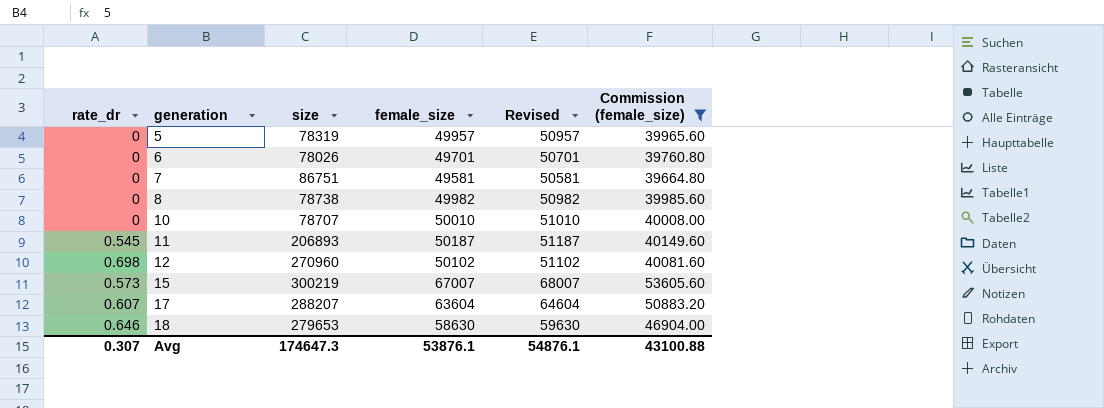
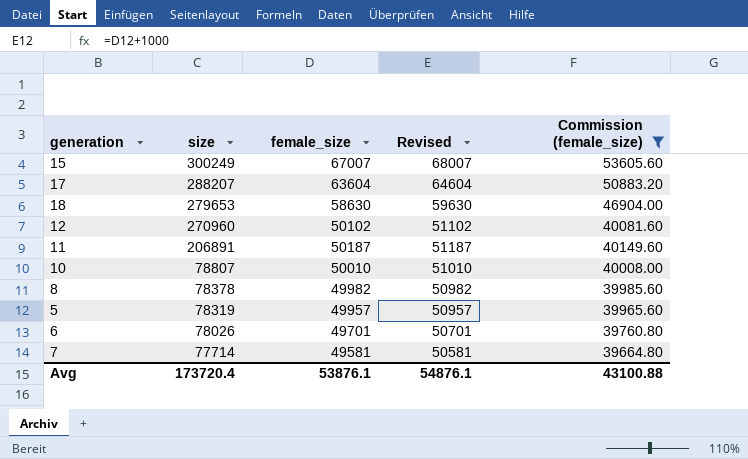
row order: generation ascending -> size descending
column rate_dr | position: 1 -> none
15 | size: 300219 -> 300249
11 | size: 206893 -> 206891
10 | size: 78707 -> 78807
8 | size: 78738 -> 78378
7 | size: 86751 -> 77714
Avg | size: 174647.3 -> 173720.4

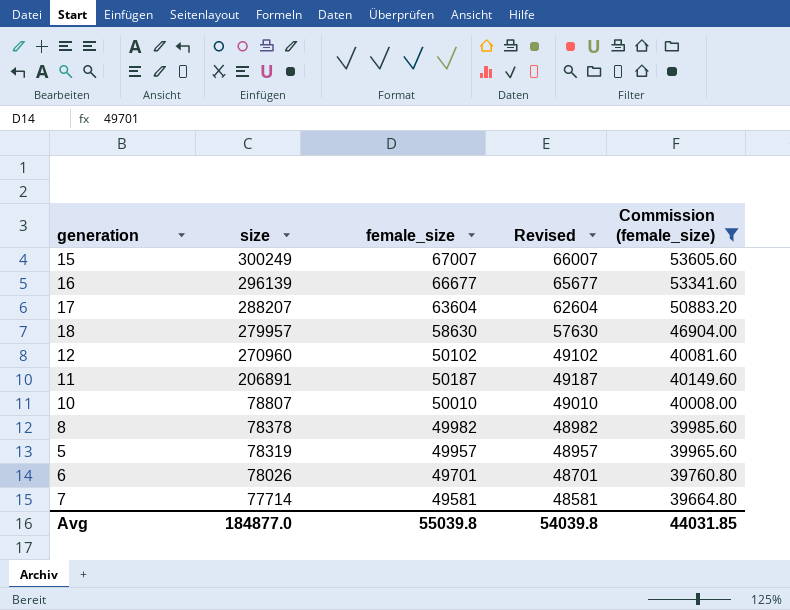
column Revised | formula: [female_size] + 1000 -> [female_size] - 1000
row 16: none -> 296139 | 66677 | 65677 | 53341.60
18 | size: 279653 -> 279957
Avg | size: 173720.4 -> 184877.0
Avg | female_size: 53876.1 -> 55039.8
Avg | Revised: 54876.1 -> 54039.8
Avg | Commission (female_size): 43100.88 -> 44031.85

